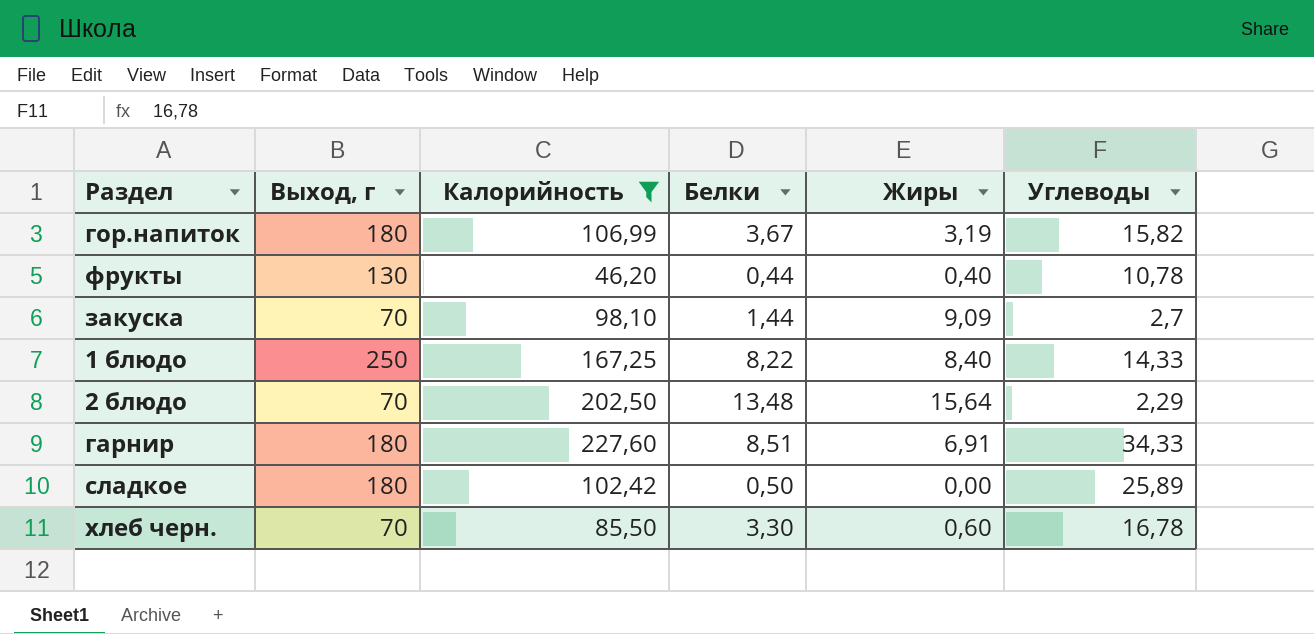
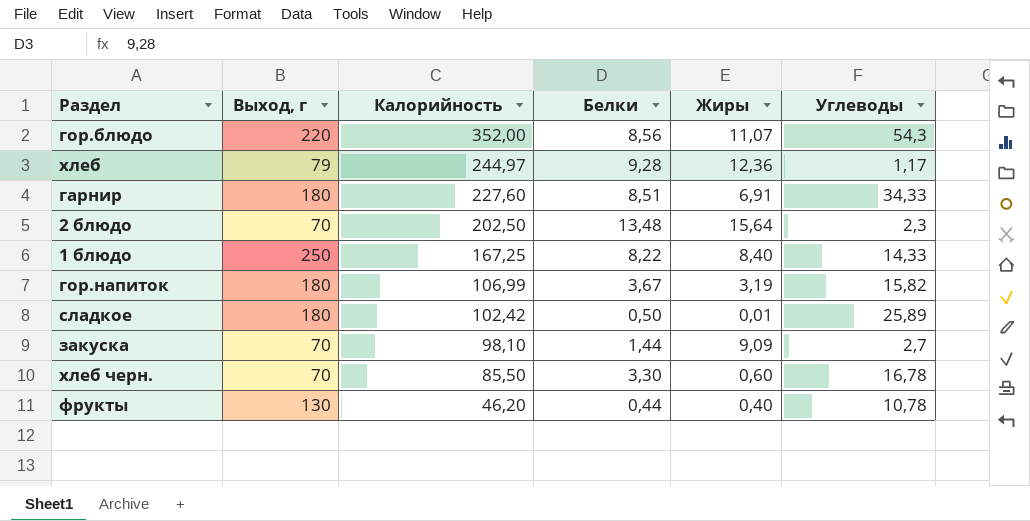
filter: Калорийность <= 227,60 -> none
row order: none -> Калорийность descending
2 блюдо | Углеводы: 2,29 -> 2,3
сладкое | Жиры: 0,00 -> 0,01

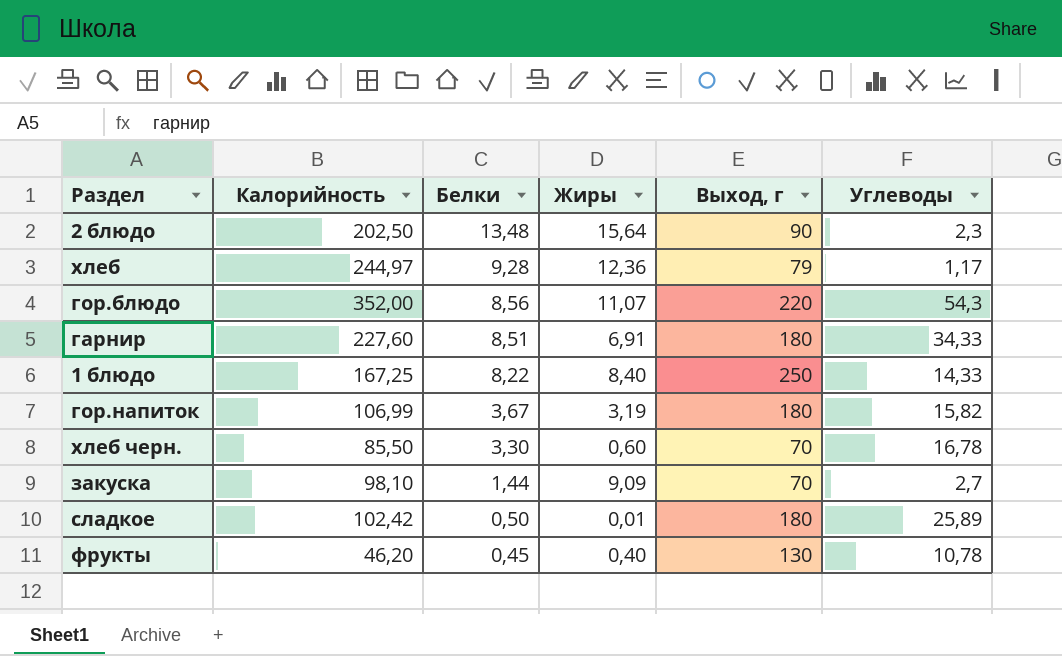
row order: Калорийность descending -> Белки descending
column Выход, г | position: 2 -> 5
2 блюдо | Выход, г: 70 -> 90
фрукты | Белки: 0,44 -> 0,45

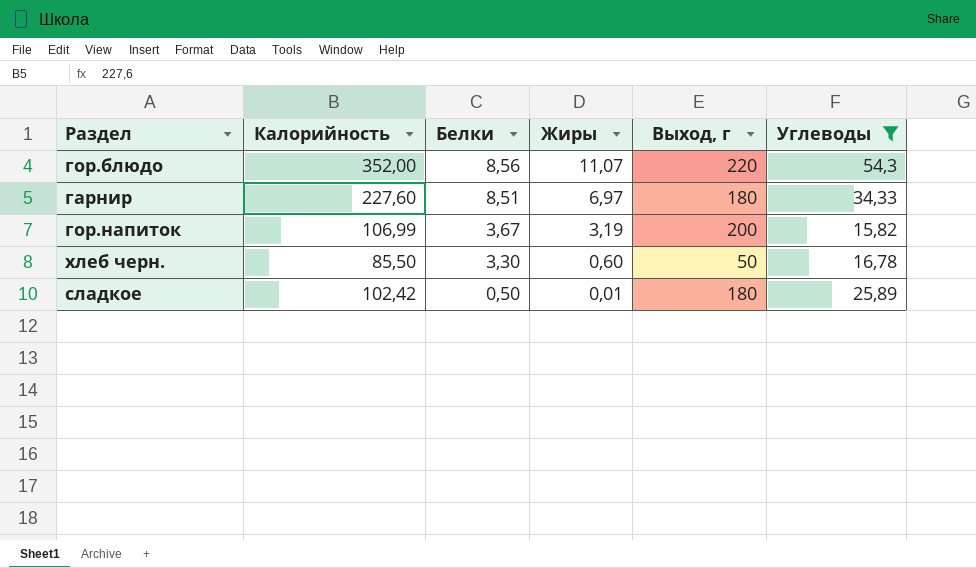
filter: none -> Углеводы >= 15,82
гарнир | Жиры: 6,91 -> 6,97
гор.напиток | Выход, г: 180 -> 200
хлеб черн. | Выход, г: 70 -> 50

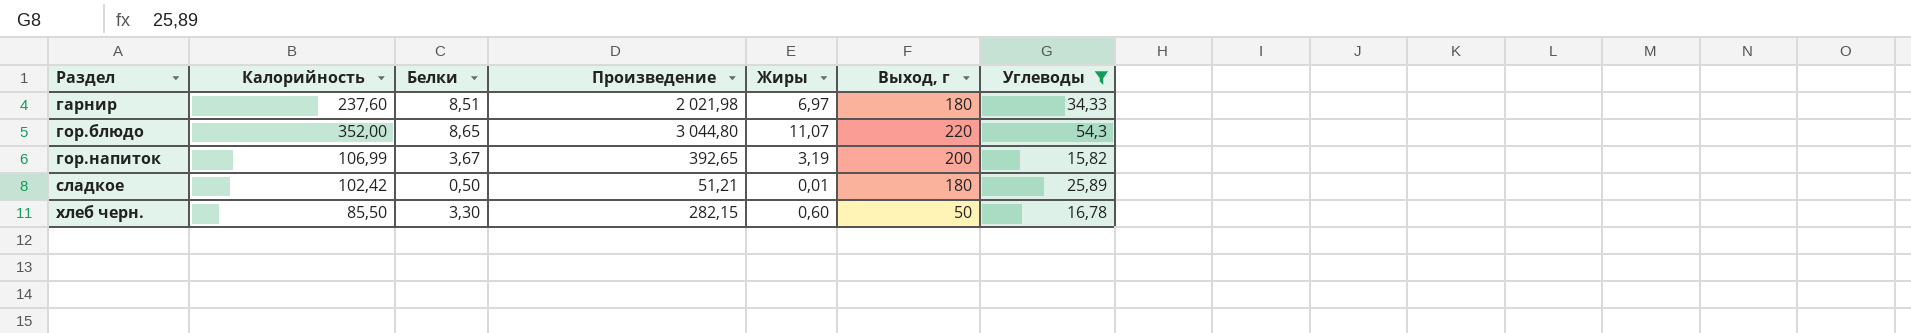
row order: Белки descending -> Раздел ascending
column Произведение | formula: none -> [Калорийность] * [Белки]
гарнир | Калорийность: 227,60 -> 237,60
гор.блюдо | Белки: 8,56 -> 8,65

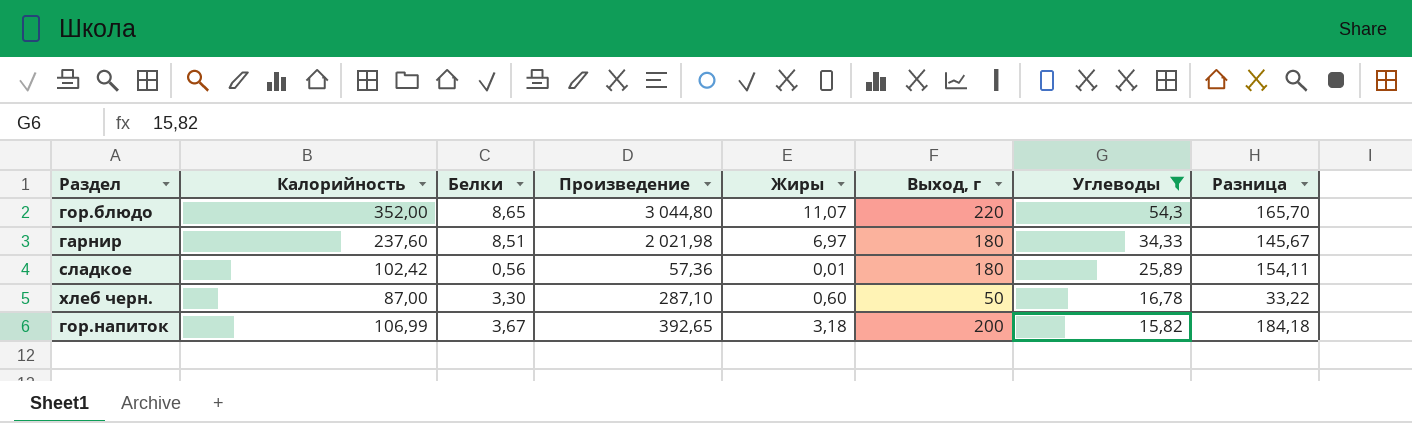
row order: Раздел ascending -> Углеводы descending
column Разница | formula: none -> [Выход, г] - [Углеводы]
сладкое | Белки: 0,50 -> 0,56
сладкое | Произведение: 51,21 -> 57,36
хлеб черн. | Калорийность: 85,50 -> 87,00
хлеб черн. | Произведение: 282,15 -> 287,10
гор.напиток | Жиры: 3,19 -> 3,18

